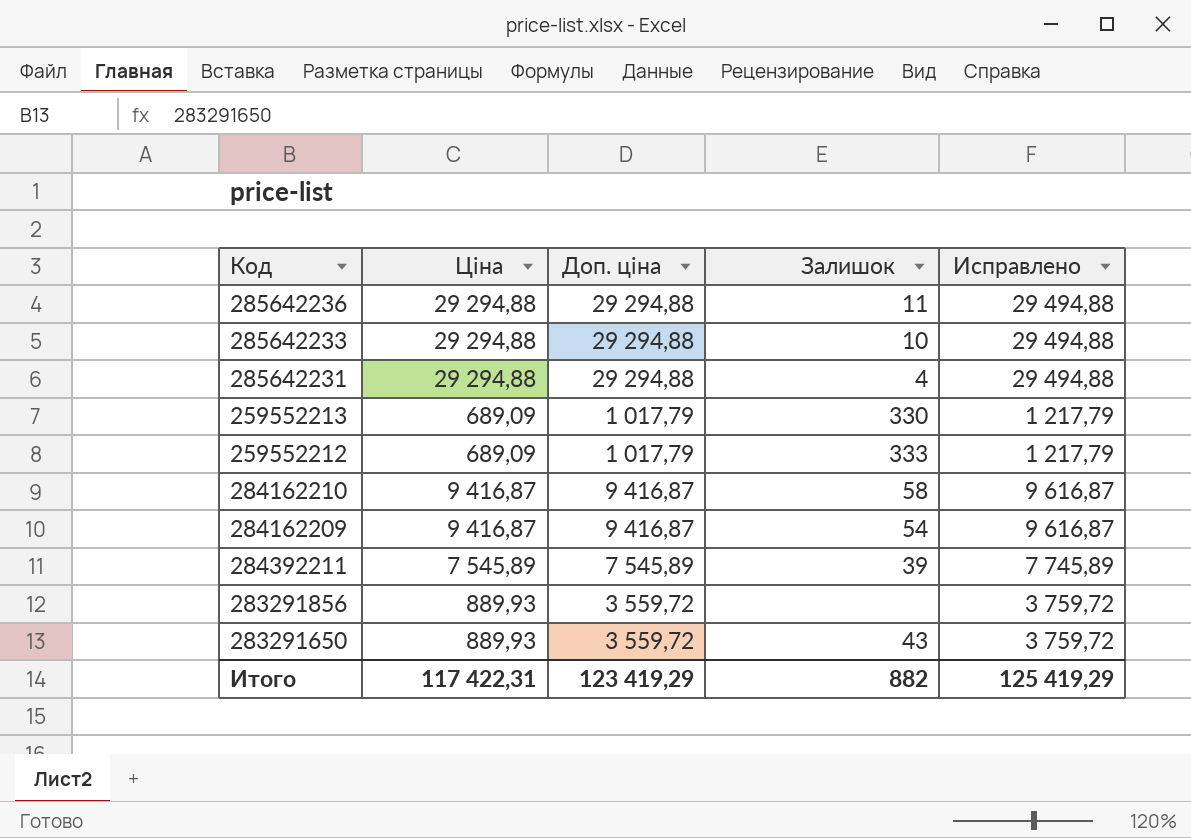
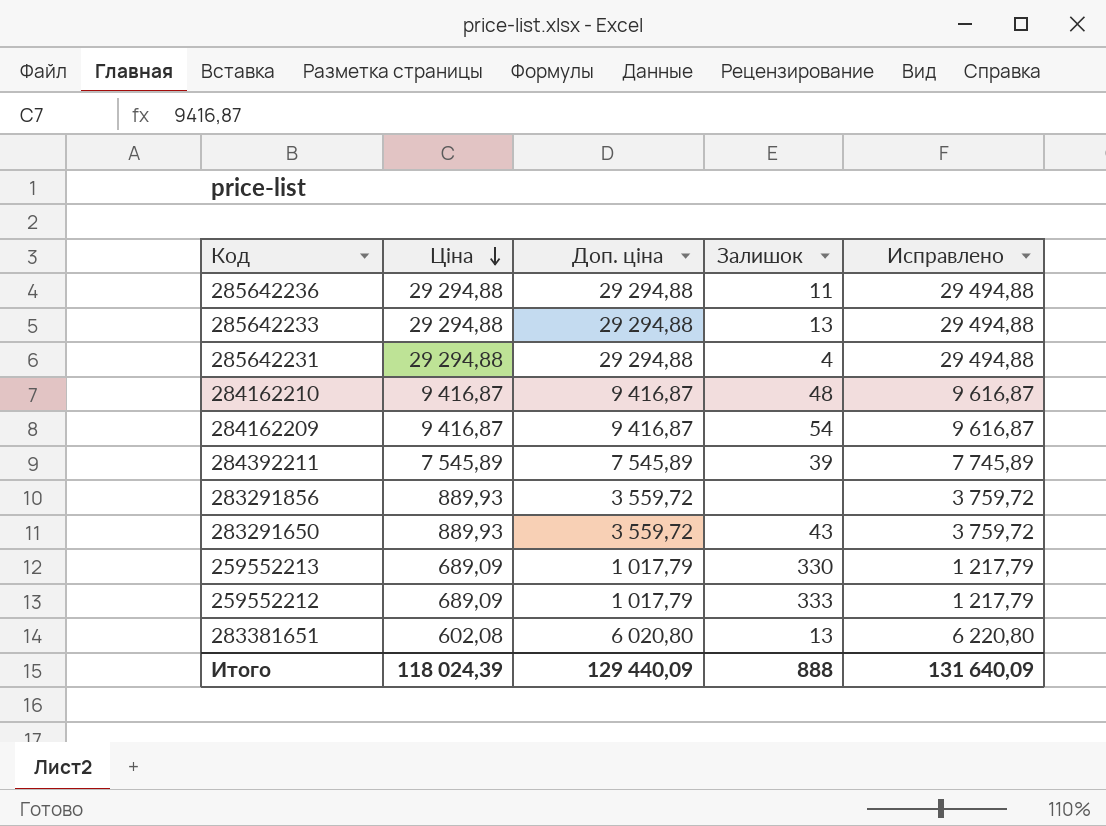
row order: none -> Ціна descending
285642233 | Залишок: 10 -> 13
284162210 | Залишок: 58 -> 48
row 283381651: none -> 602,08 | 6 020,80 | 13 | 6 220,80
Итого | Ціна: 117 422,31 -> 118 024,39
Итого | Доп. ціна: 123 419,29 -> 129 440,09
Итого | Залишок: 882 -> 888
Итого | Исправлено: 125 419,29 -> 131 640,09

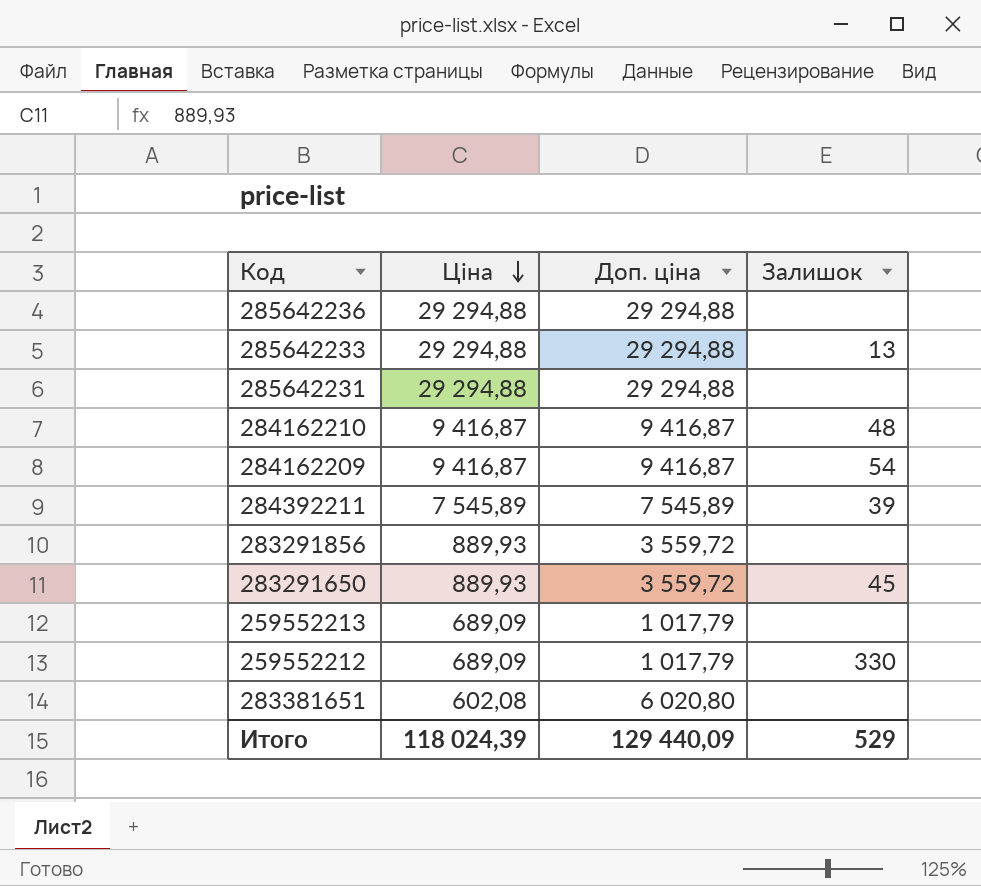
column Исправлено | formula: [Доп. ціна] + 200 -> none
285642236 | Залишок: 11 -> none
285642231 | Залишок: 4 -> none
283291650 | Залишок: 43 -> 45
259552213 | Залишок: 330 -> none
259552212 | Залишок: 333 -> 330
283381651 | Залишок: 13 -> none
Итого | Залишок: 888 -> 529

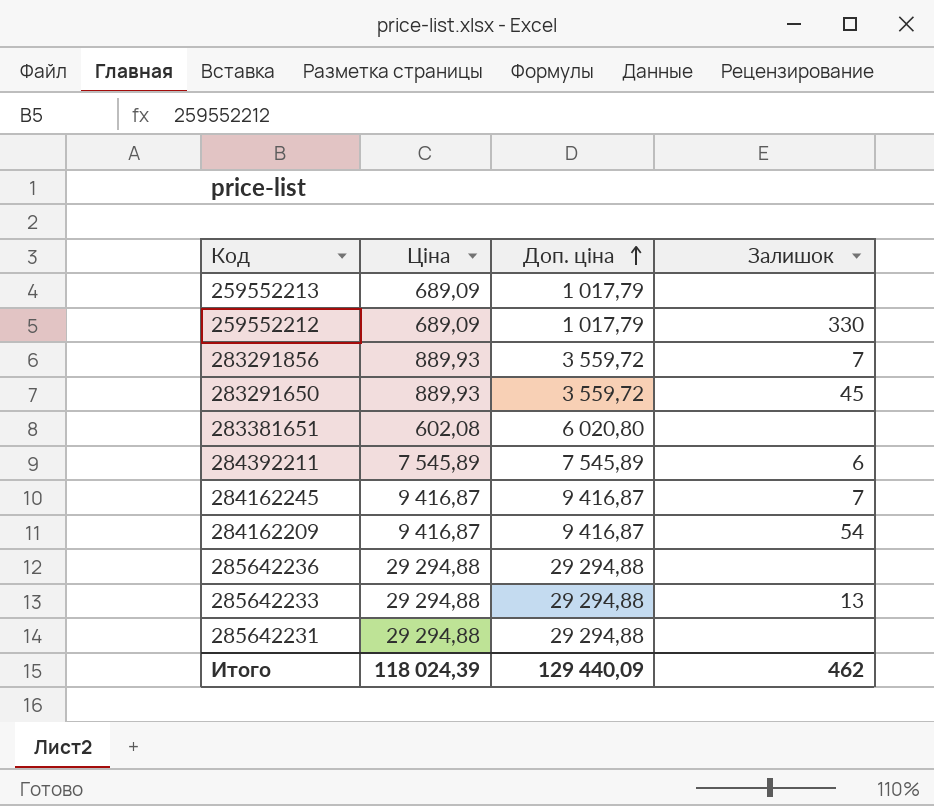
row order: Ціна descending -> Доп. ціна ascending
row 284162210: 9 416,87 | 9 416,87 | 48 -> none
283291856 | Залишок: none -> 7
284392211 | Залишок: 39 -> 6
row 284162245: none -> 9 416,87 | 9 416,87 | 7
Итого | Залишок: 529 -> 462

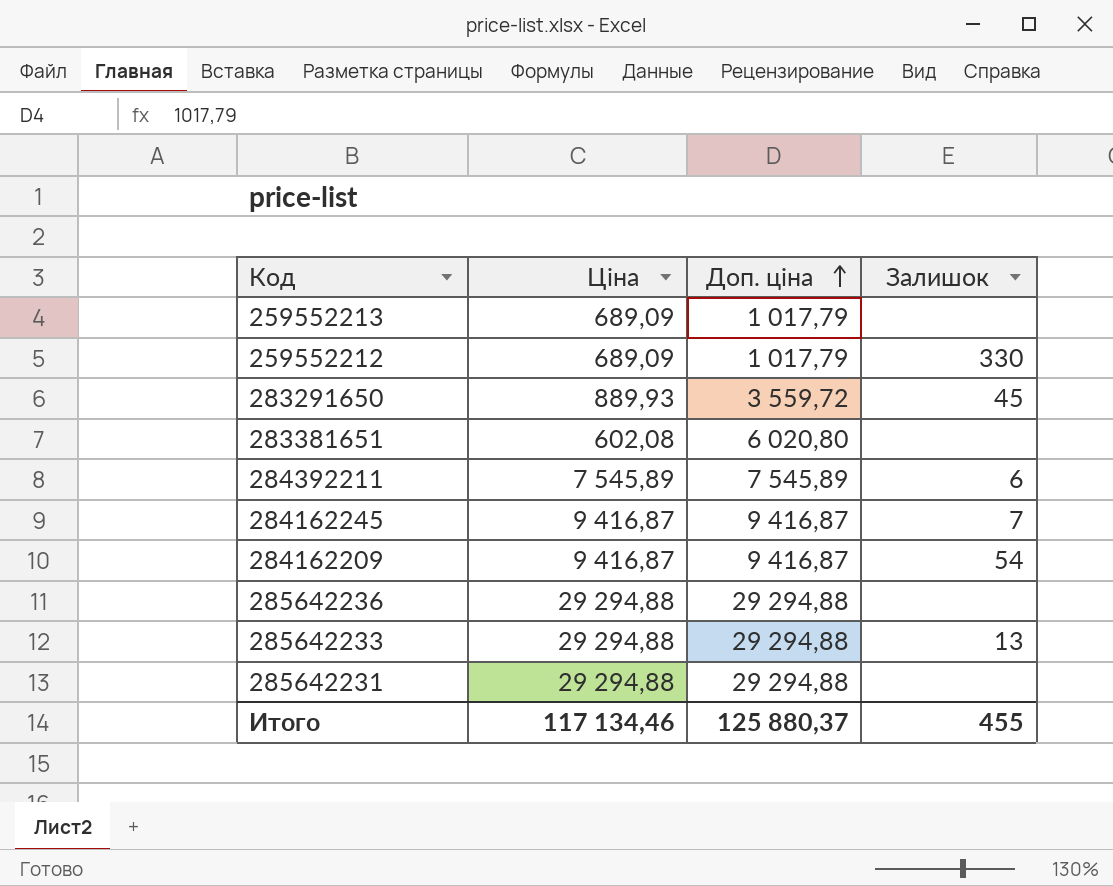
row 283291856: 889,93 | 3 559,72 | 7 -> none
Итого | Ціна: 118 024,39 -> 117 134,46
Итого | Доп. ціна: 129 440,09 -> 125 880,37
Итого | Залишок: 462 -> 455

